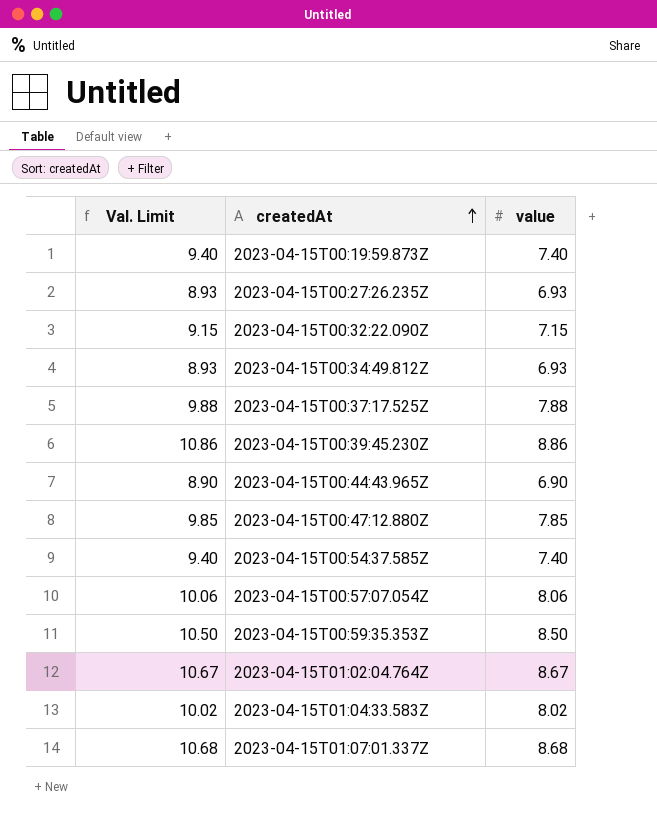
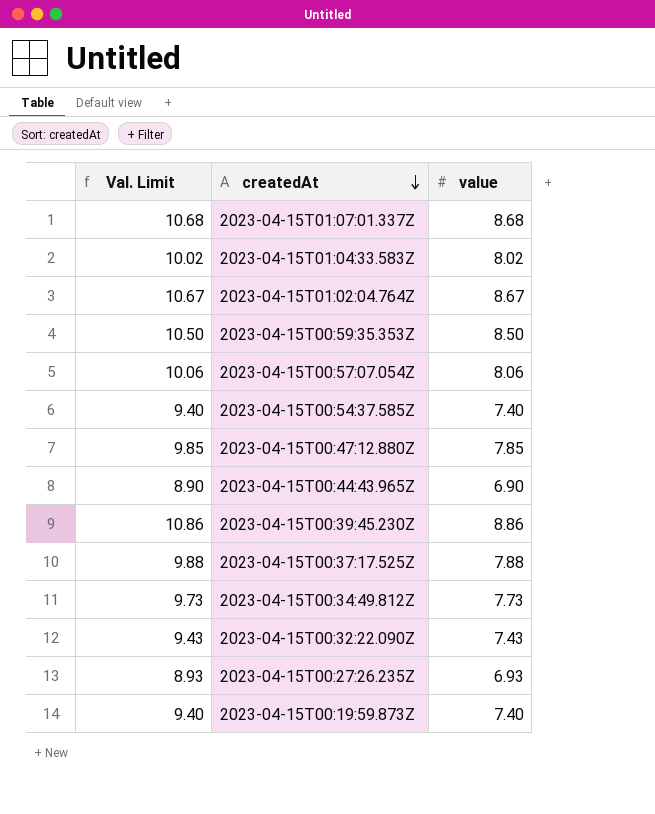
row order: createdAt ascending -> createdAt descending
2023-04-15T00:34:49.812Z | Val. Limit: 8.93 -> 9.73
2023-04-15T00:34:49.812Z | value: 6.93 -> 7.73
2023-04-15T00:32:22.090Z | Val. Limit: 9.15 -> 9.43
2023-04-15T00:32:22.090Z | value: 7.15 -> 7.43

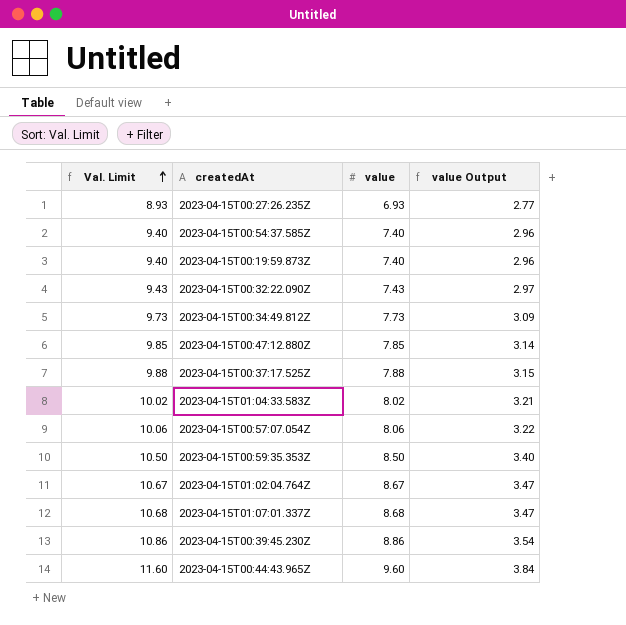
row order: createdAt descending -> Val. Limit ascending
column value Output | formula: none -> [value] * 0.4
2023-04-15T00:44:43.965Z | Val. Limit: 8.90 -> 11.60
2023-04-15T00:44:43.965Z | value: 6.90 -> 9.60

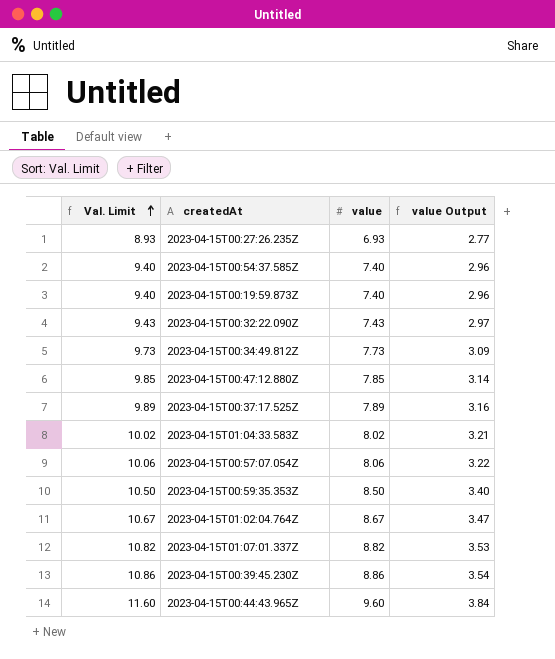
2023-04-15T00:37:17.525Z | Val. Limit: 9.88 -> 9.89
2023-04-15T00:37:17.525Z | value: 7.88 -> 7.89
2023-04-15T00:37:17.525Z | value Output: 3.15 -> 3.16
2023-04-15T01:07:01.337Z | Val. Limit: 10.68 -> 10.82
2023-04-15T01:07:01.337Z | value: 8.68 -> 8.82
2023-04-15T01:07:01.337Z | value Output: 3.47 -> 3.53

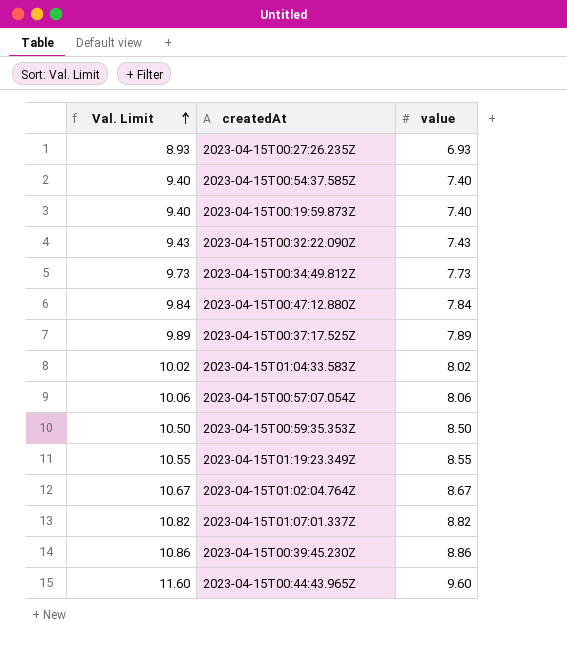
column value Output | formula: [value] * 0.4 -> none
2023-04-15T00:47:12.880Z | Val. Limit: 9.85 -> 9.84
2023-04-15T00:47:12.880Z | value: 7.85 -> 7.84
row 2023-04-15T01:19:23.349Z: none -> 10.55 | 8.55

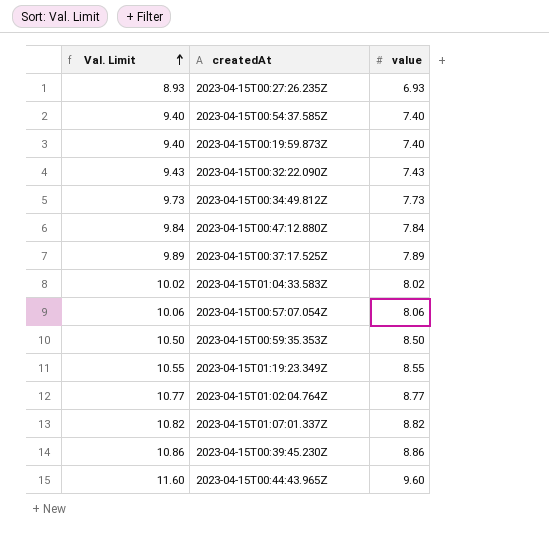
2023-04-15T01:02:04.764Z | Val. Limit: 10.67 -> 10.77
2023-04-15T01:02:04.764Z | value: 8.67 -> 8.77

